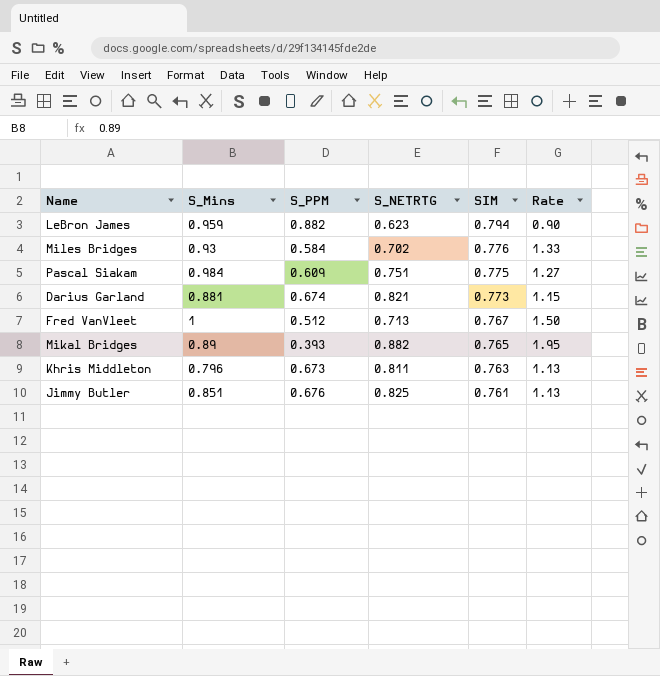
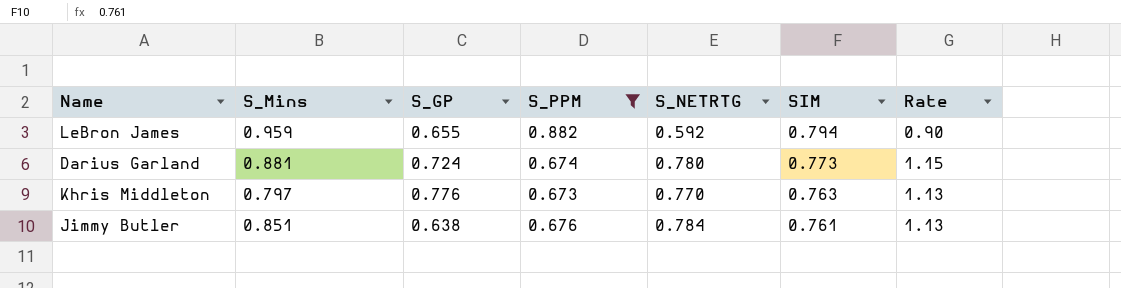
filter: none -> S_PPM >= 0.673
column S_GP | position: none -> 3
LeBron James | S_NETRTG: 0.623 -> 0.592
Darius Garland | S_NETRTG: 0.821 -> 0.780
Khris Middleton | S_Mins: 0.796 -> 0.797
Khris Middleton | S_NETRTG: 0.811 -> 0.770
Jimmy Butler | S_NETRTG: 0.825 -> 0.784

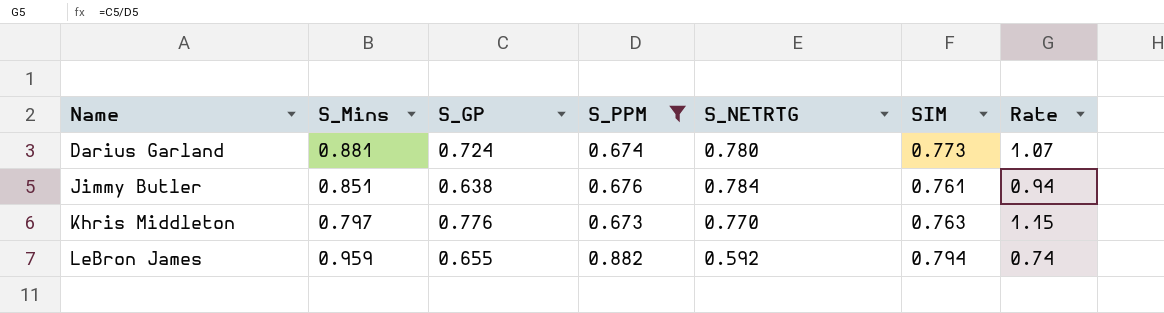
row order: SIM descending -> Name ascending
column Rate | formula: [SIM] / [S_PPM] -> [S_GP] / [S_PPM]

